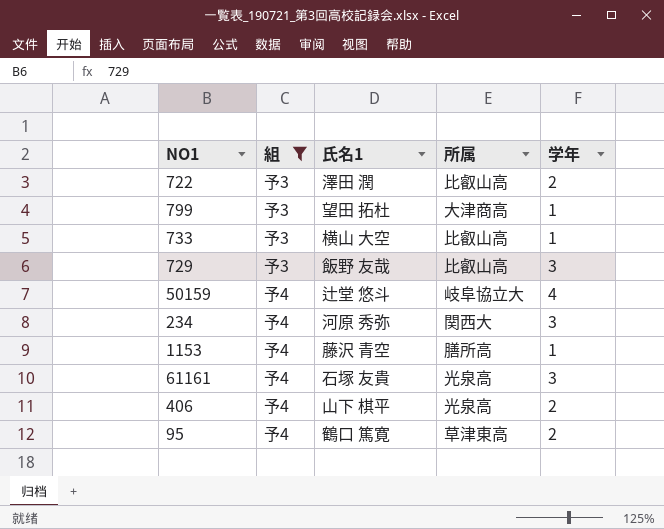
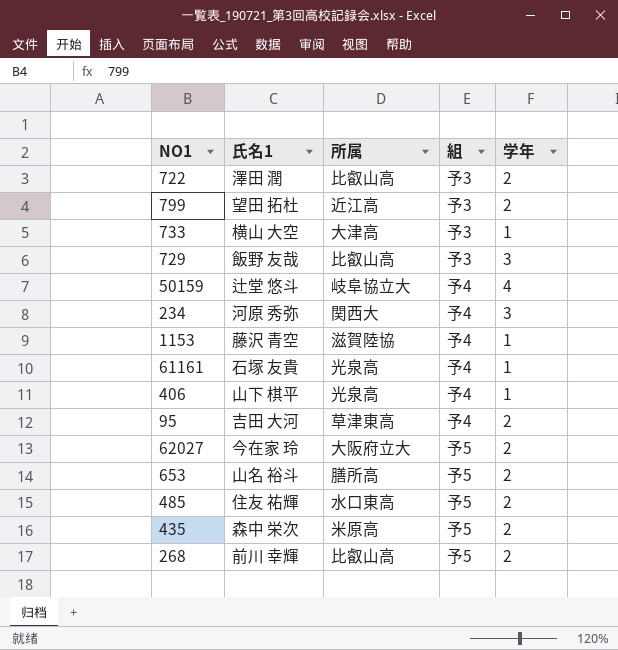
filter: 組 != 予5 -> none
column 組 | position: 2 -> 4
799 | 所属: 大津商高 -> 近江高
799 | 学年: 1 -> 2
733 | 所属: 比叡山高 -> 大津高
1153 | 所属: 膳所高 -> 滋賀陸協
61161 | 学年: 3 -> 1
406 | 学年: 2 -> 1
95 | 氏名1: 鶴口 篤寛 -> 吉田 大河

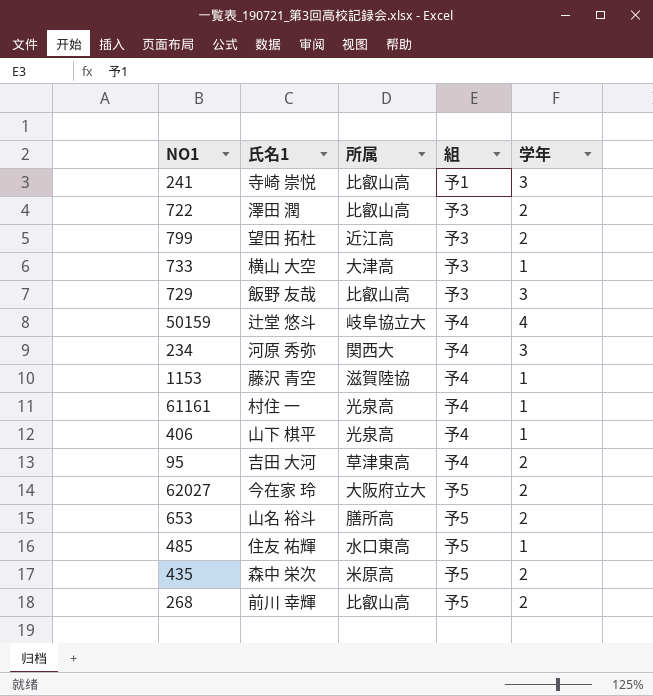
row 241: none -> 寺崎 崇悦 | 比叡山高 | 予1 | 3
61161 | 氏名1: 石塚 友貴 -> 村住 一
485 | 学年: 2 -> 1

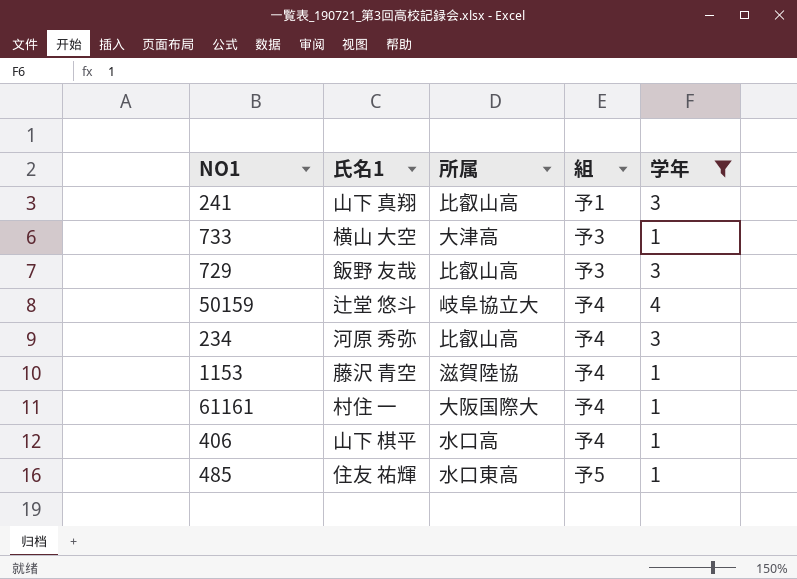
filter: none -> 学年 != 2
241 | 氏名1: 寺崎 崇悦 -> 山下 真翔
234 | 所属: 関西大 -> 比叡山高
61161 | 所属: 光泉高 -> 大阪国際大
406 | 所属: 光泉高 -> 水口高

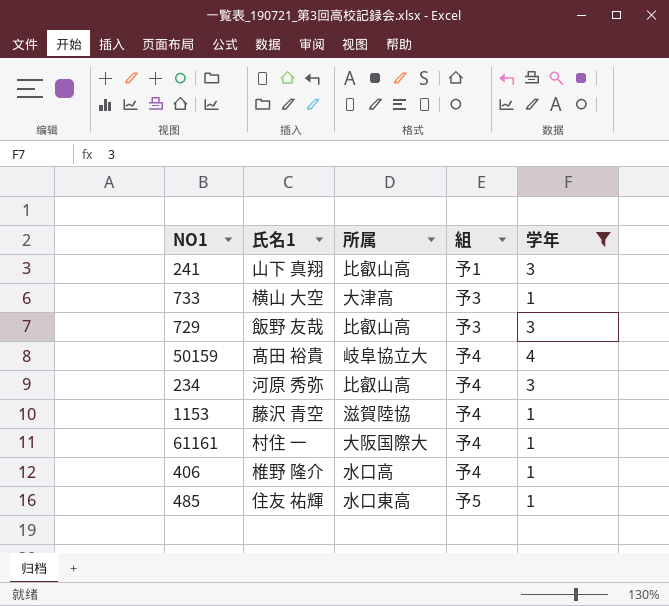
50159 | 氏名1: 辻堂 悠斗 -> 髙田 裕貴
406 | 氏名1: 山下 棋平 -> 椎野 隆介

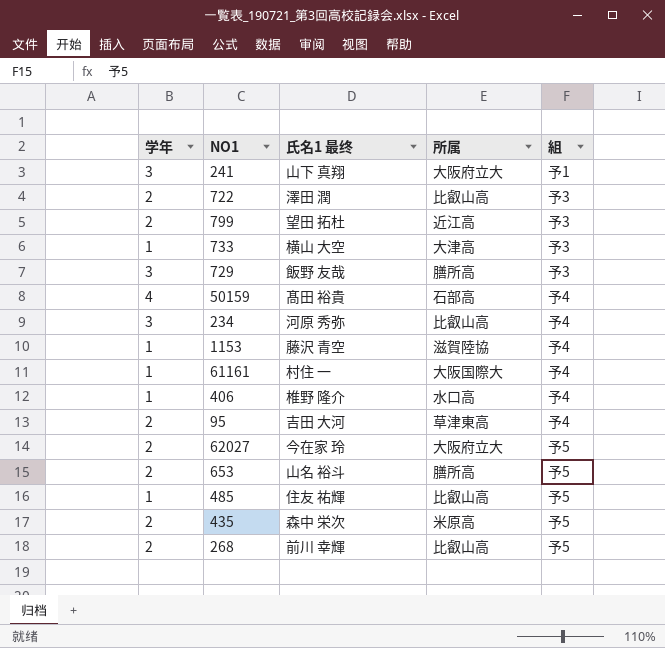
filter: 学年 != 2 -> none
column 学年 | position: 5 -> 1
column name: 氏名1 -> 氏名1 最终
241 | 所属: 比叡山高 -> 大阪府立大
729 | 所属: 比叡山高 -> 膳所高
50159 | 所属: 岐阜協立大 -> 石部高
485 | 所属: 水口東高 -> 比叡山高

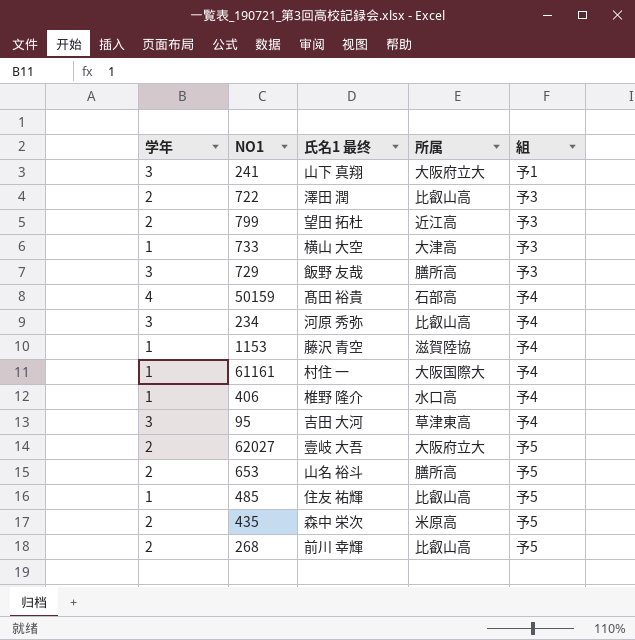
95 | 学年: 2 -> 3
62027 | 氏名1 最终: 今在家 玲 -> 壹岐 大吾

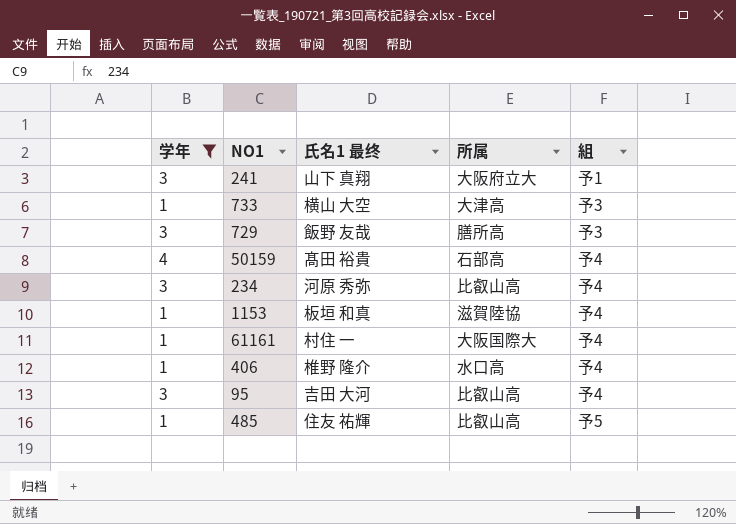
filter: none -> 学年 != 2
1153 | 氏名1 最终: 藤沢 青空 -> 板垣 和真
95 | 所属: 草津東高 -> 比叡山高

